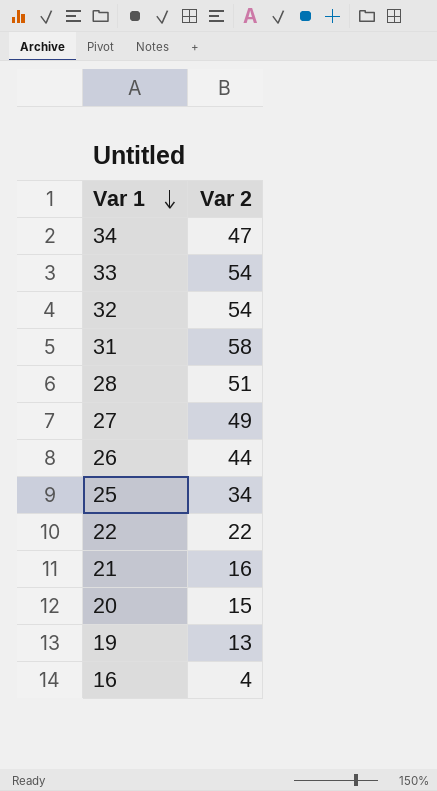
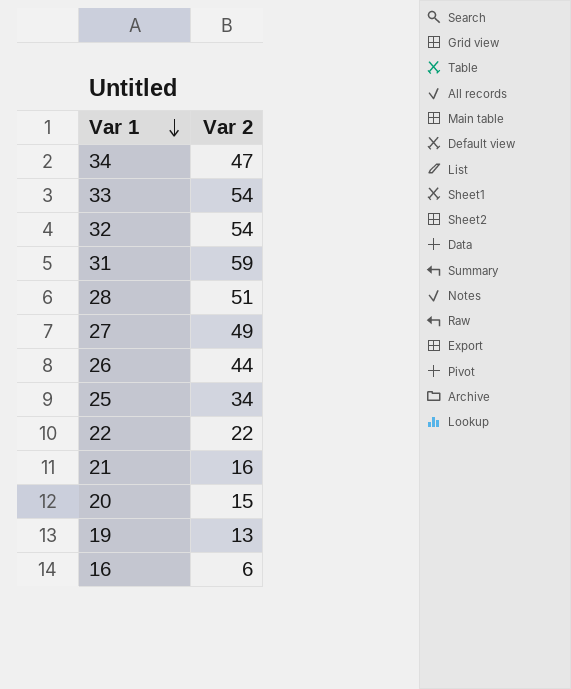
31 | Var 2: 58 -> 59
16 | Var 2: 4 -> 6

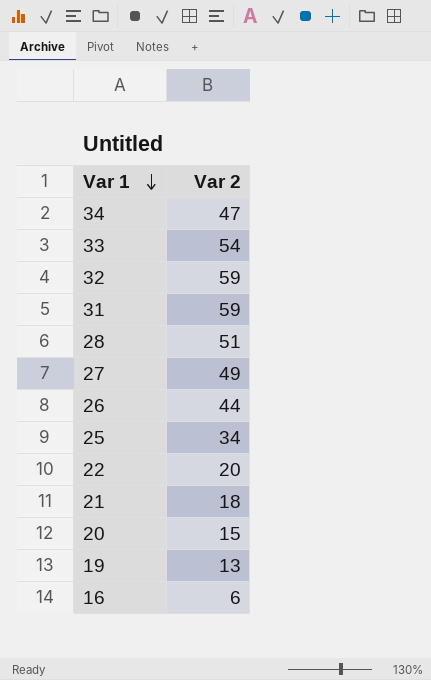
32 | Var 2: 54 -> 59
22 | Var 2: 22 -> 20
21 | Var 2: 16 -> 18

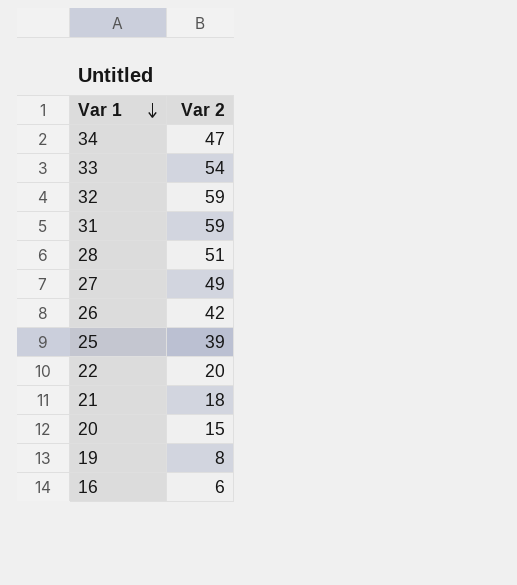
26 | Var 2: 44 -> 42
25 | Var 2: 34 -> 39
19 | Var 2: 13 -> 8

